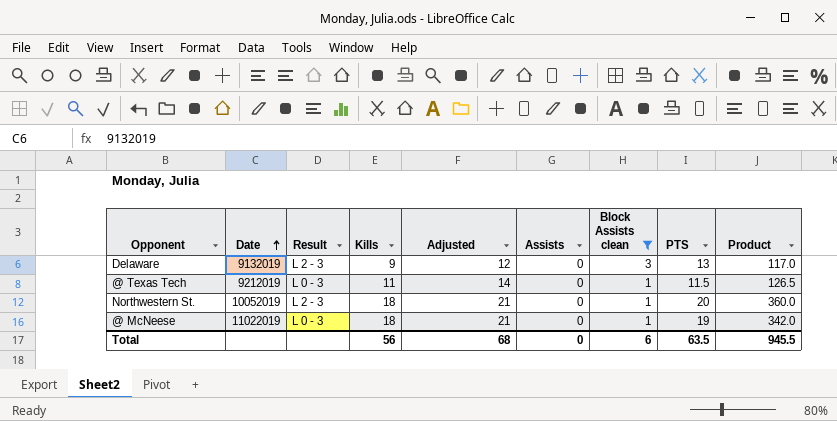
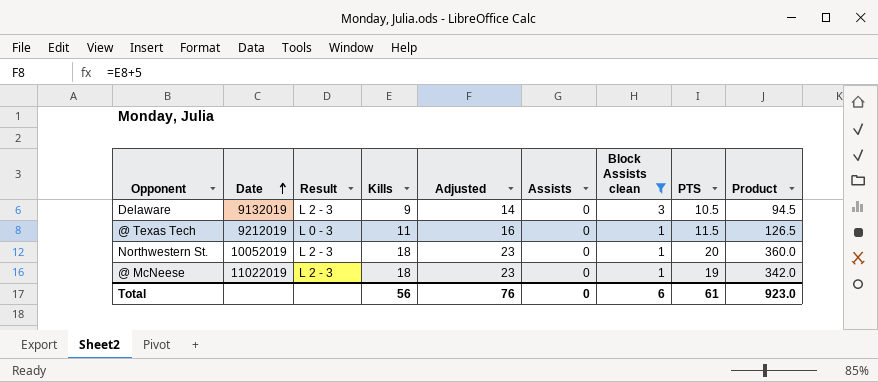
column Adjusted | formula: [Kills] + 3 -> [Kills] + 5
Delaware | PTS: 13 -> 10.5
Delaware | Product: 117.0 -> 94.5
@ McNeese | Result: L 0 - 3 -> L 2 - 3
Total | Adjusted: 68 -> 76
Total | PTS: 63.5 -> 61
Total | Product: 945.5 -> 923.0

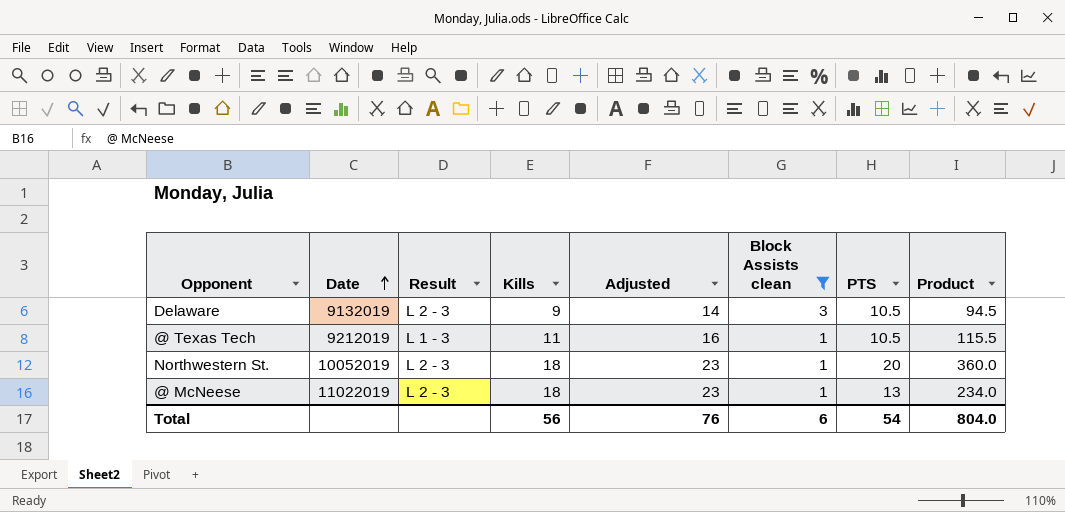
column Assists | position: 6 -> none
@ Texas Tech | Result: L 0 - 3 -> L 1 - 3
@ Texas Tech | PTS: 11.5 -> 10.5
@ Texas Tech | Product: 126.5 -> 115.5
@ McNeese | PTS: 19 -> 13
@ McNeese | Product: 342.0 -> 234.0
Total | PTS: 61 -> 54
Total | Product: 923.0 -> 804.0

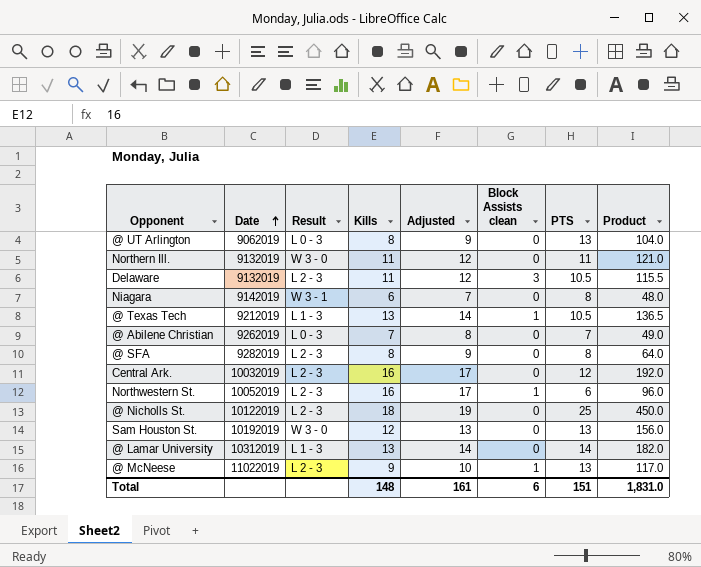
filter: Block Assists clean != 0 -> none
column Adjusted | formula: [Kills] + 5 -> [Kills] + 1
Delaware | Kills: 9 -> 11
Delaware | Product: 94.5 -> 115.5
@ Texas Tech | Kills: 11 -> 13
@ Texas Tech | Product: 115.5 -> 136.5
Northwestern St. | Kills: 18 -> 16
Northwestern St. | PTS: 20 -> 6
Northwestern St. | Product: 360.0 -> 96.0
@ McNeese | Kills: 18 -> 9
@ McNeese | Product: 234.0 -> 117.0
Total | Kills: 56 -> 148
Total | Adjusted: 76 -> 161
Total | PTS: 54 -> 151
Total | Product: 804.0 -> 1,831.0

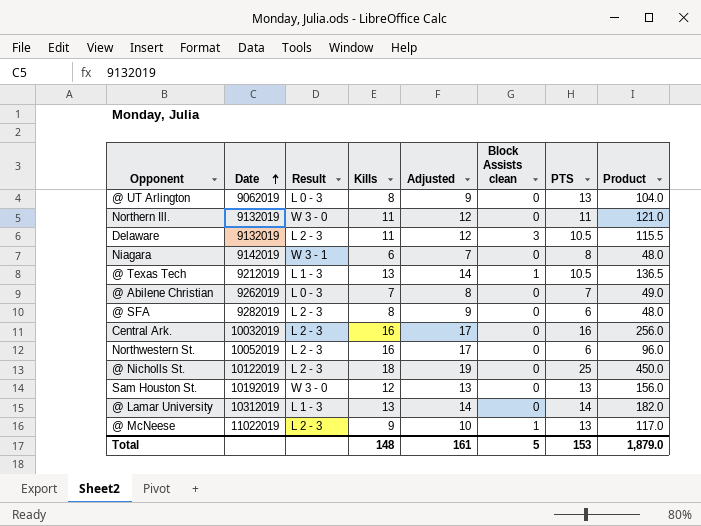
@ SFA | PTS: 8 -> 6
@ SFA | Product: 64.0 -> 48.0
Central Ark. | PTS: 12 -> 16
Central Ark. | Product: 192.0 -> 256.0
Northwestern St. | Block Assists clean: 1 -> 0
Total | Block Assists clean: 6 -> 5
Total | PTS: 151 -> 153
Total | Product: 1,831.0 -> 1,879.0

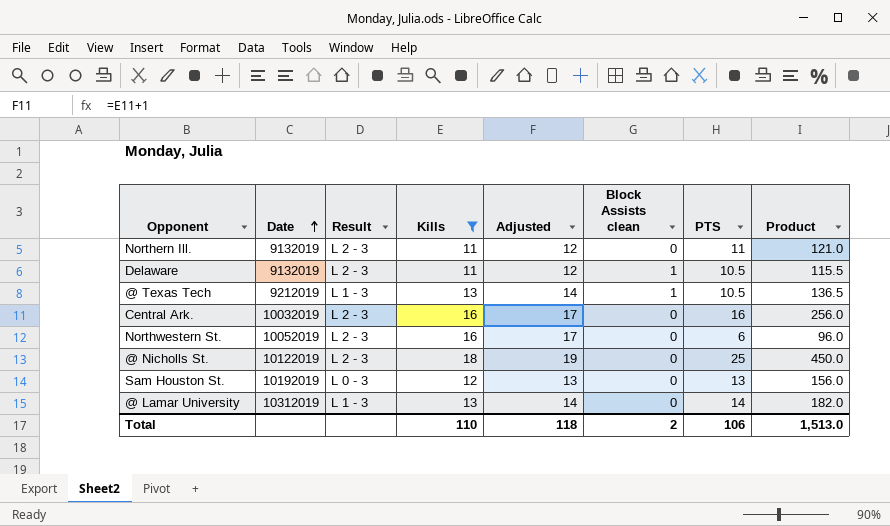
filter: none -> Kills >= 11
Northern Ill. | Result: W 3 - 0 -> L 2 - 3
Delaware | Block Assists clean: 3 -> 1
Sam Houston St. | Result: W 3 - 0 -> L 0 - 3
Total | Kills: 148 -> 110
Total | Adjusted: 161 -> 118
Total | Block Assists clean: 5 -> 2
Total | PTS: 153 -> 106
Total | Product: 1,879.0 -> 1,513.0

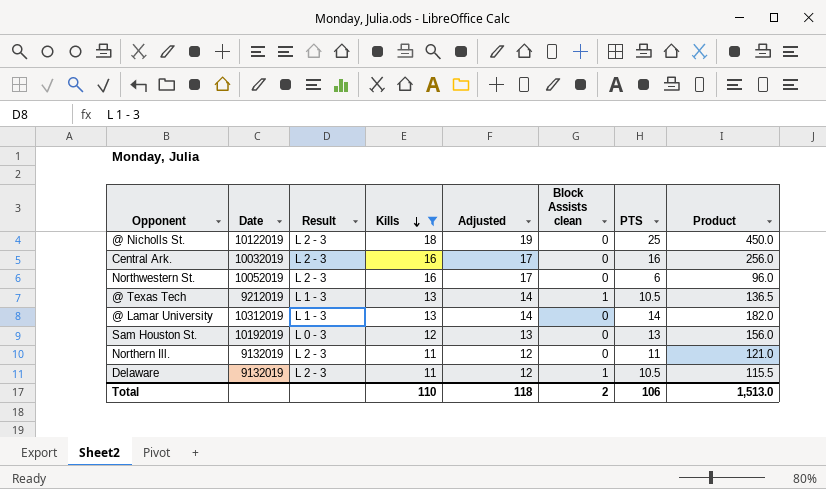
row order: Date ascending -> Kills descending

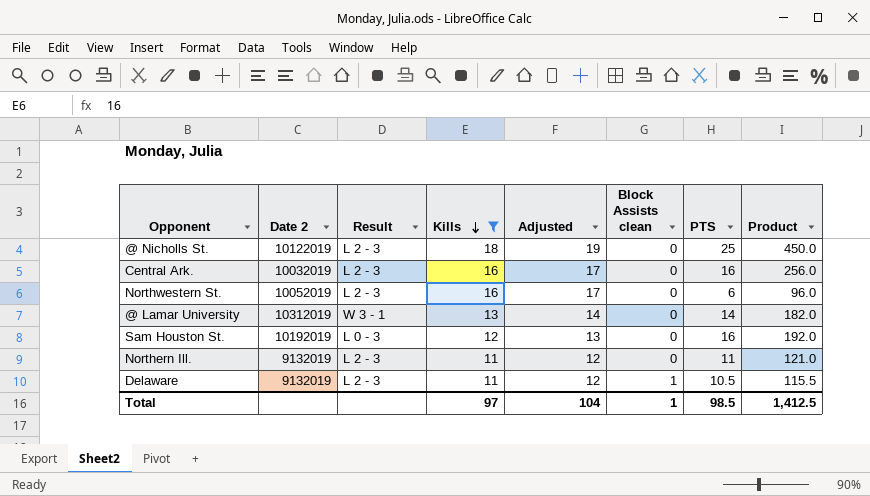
column name: Date -> Date 2
row @ Texas Tech: 9212019 | L 1 - 3 | 13 | 14 | 1 | 10.5 | 136.5 -> none
@ Lamar University | Result: L 1 - 3 -> W 3 - 1
Sam Houston St. | PTS: 13 -> 16
Sam Houston St. | Product: 156.0 -> 192.0
Total | Kills: 110 -> 97
Total | Adjusted: 118 -> 104
Total | Block Assists clean: 2 -> 1
Total | PTS: 106 -> 98.5
Total | Product: 1,513.0 -> 1,412.5

